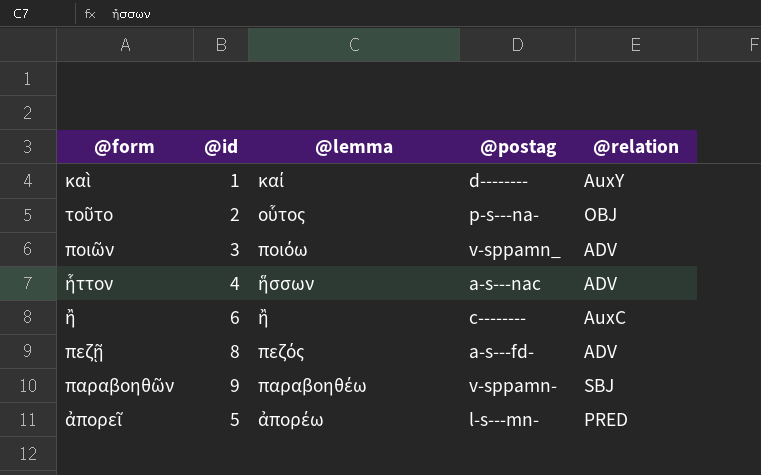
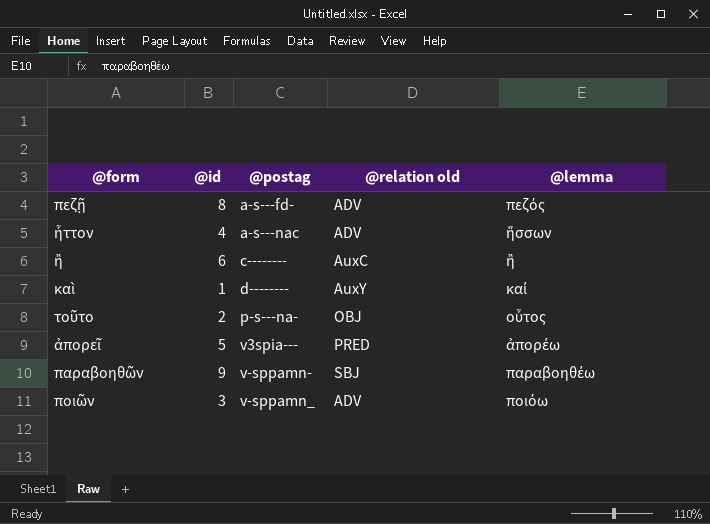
row order: none -> @postag ascending
column name: @relation -> @relation old
column @lemma | position: 3 -> 5
ἀπορεῖ | @postag: l-s---mn- -> v3spia---

